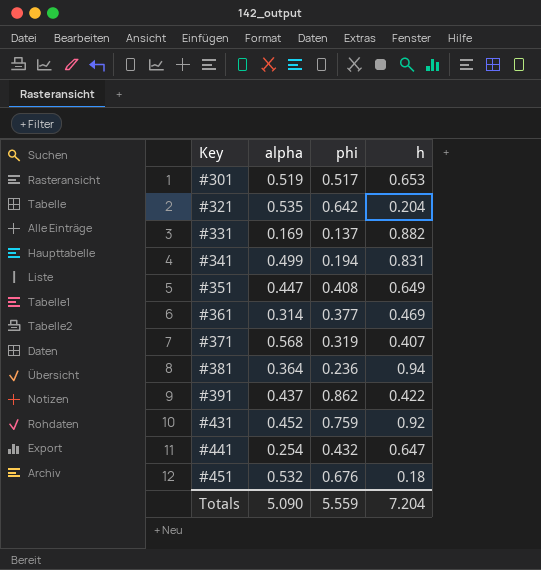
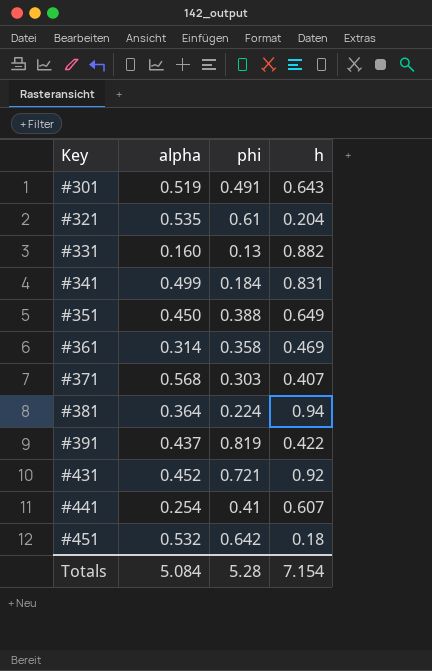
#301 | phi: 0.517 -> 0.491
#301 | h: 0.653 -> 0.643
#321 | phi: 0.642 -> 0.61
#331 | alpha: 0.169 -> 0.160
#331 | phi: 0.137 -> 0.13
#341 | phi: 0.194 -> 0.184
#351 | alpha: 0.447 -> 0.450
#351 | phi: 0.408 -> 0.388
#361 | phi: 0.377 -> 0.358
#371 | phi: 0.319 -> 0.303
#381 | phi: 0.236 -> 0.224
#391 | phi: 0.862 -> 0.819
#431 | phi: 0.759 -> 0.721
#441 | phi: 0.432 -> 0.41
#441 | h: 0.647 -> 0.607
#451 | phi: 0.676 -> 0.642
Totals | alpha: 5.090 -> 5.084
Totals | phi: 5.559 -> 5.28
Totals | h: 7.204 -> 7.154

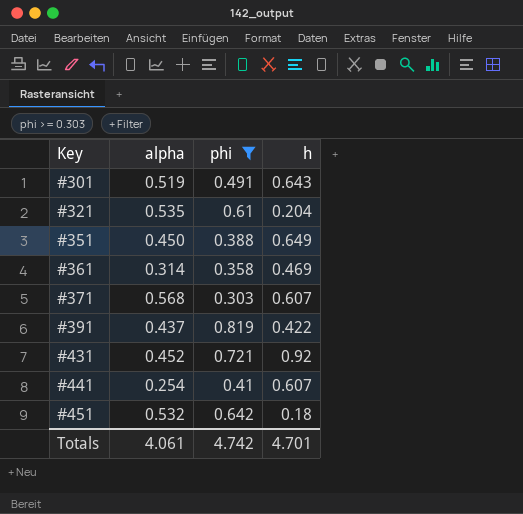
filter: none -> phi >= 0.303
#371 | h: 0.407 -> 0.607
Totals | alpha: 5.084 -> 4.061
Totals | phi: 5.28 -> 4.742
Totals | h: 7.154 -> 4.701

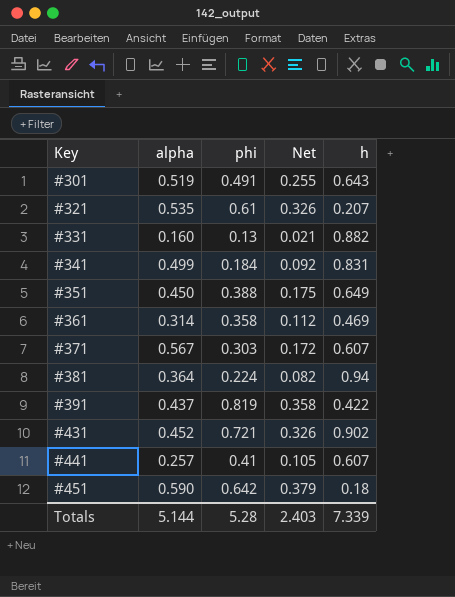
filter: phi >= 0.303 -> none
column Net | formula: none -> [alpha] * [phi]
#321 | h: 0.204 -> 0.207
#371 | alpha: 0.568 -> 0.567
#431 | h: 0.92 -> 0.902
#441 | alpha: 0.254 -> 0.257
#451 | alpha: 0.532 -> 0.590
Totals | alpha: 4.061 -> 5.144
Totals | phi: 4.742 -> 5.28
Totals | h: 4.701 -> 7.339

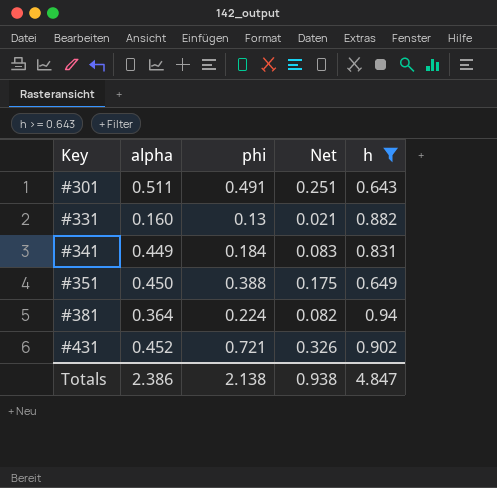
filter: none -> h >= 0.643
#301 | alpha: 0.519 -> 0.511
#301 | Net: 0.255 -> 0.251
#341 | alpha: 0.499 -> 0.449
#341 | Net: 0.092 -> 0.083
Totals | alpha: 5.144 -> 2.386
Totals | phi: 5.28 -> 2.138
Totals | Net: 2.403 -> 0.938
Totals | h: 7.339 -> 4.847

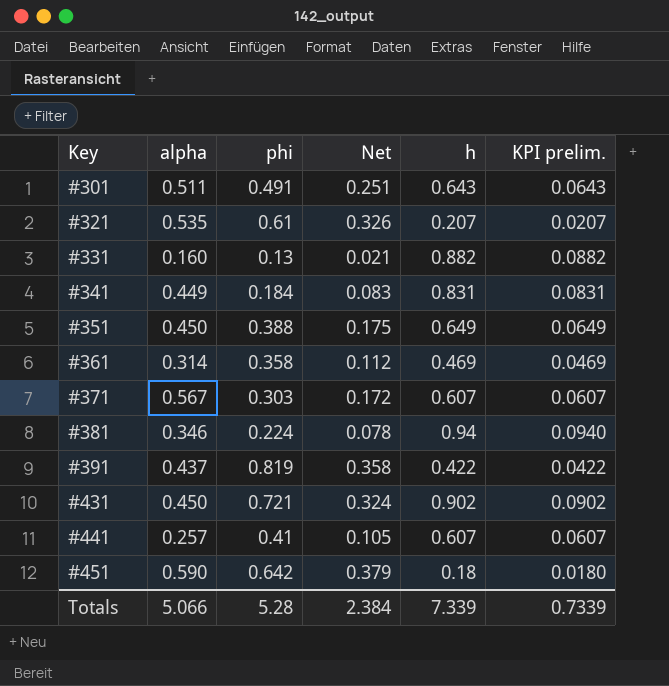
filter: h >= 0.643 -> none
column KPI prelim. | formula: none -> [h] * 0.1
#381 | alpha: 0.364 -> 0.346
#381 | Net: 0.082 -> 0.078
#431 | alpha: 0.452 -> 0.450
#431 | Net: 0.326 -> 0.324
Totals | alpha: 2.386 -> 5.066
Totals | phi: 2.138 -> 5.28
Totals | Net: 0.938 -> 2.384
Totals | h: 4.847 -> 7.339

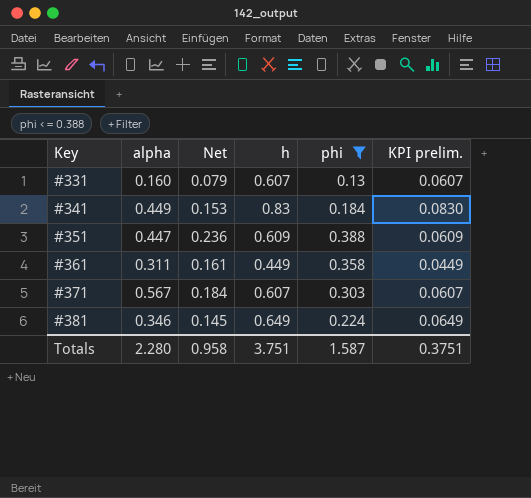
filter: none -> phi <= 0.388
column Net | formula: [alpha] * [phi] -> [h] * [phi]
column phi | position: 3 -> 5
#331 | h: 0.882 -> 0.607
#331 | KPI prelim.: 0.0882 -> 0.0607
#341 | h: 0.831 -> 0.83
#341 | KPI prelim.: 0.0831 -> 0.0830
#351 | alpha: 0.450 -> 0.447
#351 | h: 0.649 -> 0.609
#351 | KPI prelim.: 0.0649 -> 0.0609
#361 | alpha: 0.314 -> 0.311
#361 | h: 0.469 -> 0.449
#361 | KPI prelim.: 0.0469 -> 0.0449
#381 | h: 0.94 -> 0.649
#381 | KPI prelim.: 0.0940 -> 0.0649
Totals | alpha: 5.066 -> 2.280
Totals | Net: 2.384 -> 0.958
Totals | h: 7.339 -> 3.751
Totals | phi: 5.28 -> 1.587
Totals | KPI prelim.: 0.7339 -> 0.3751

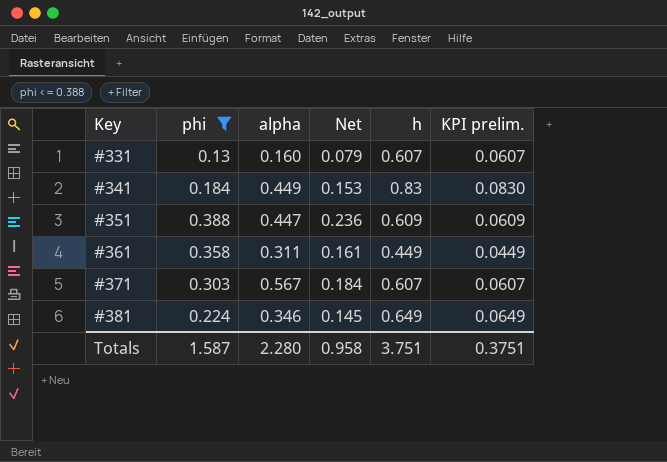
column phi | position: 5 -> 2

